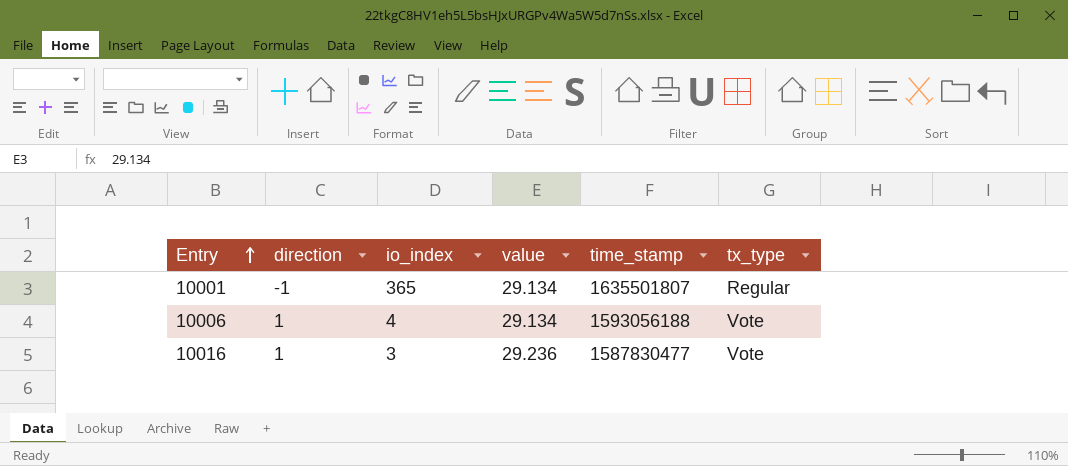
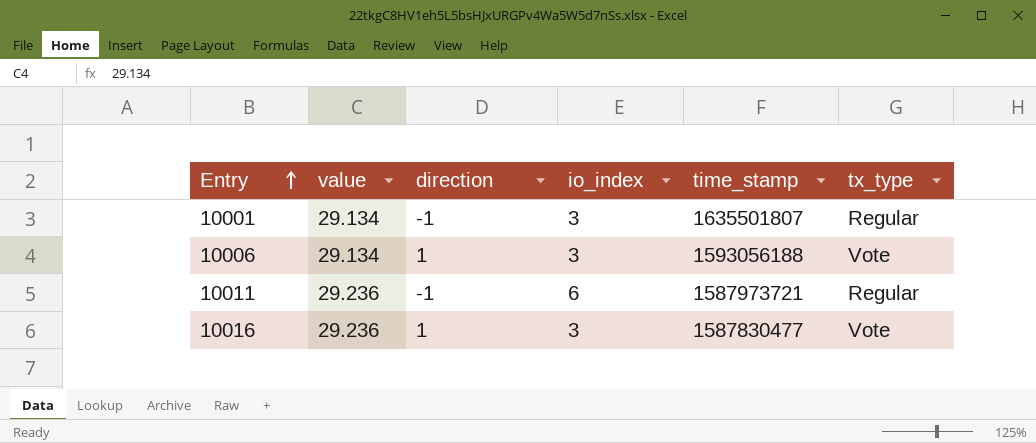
column value | position: 4 -> 2
10001 | io_index: 365 -> 3
10006 | io_index: 4 -> 3
row 10011: none -> 29.236 | -1 | 6 | 1587973721 | Regular

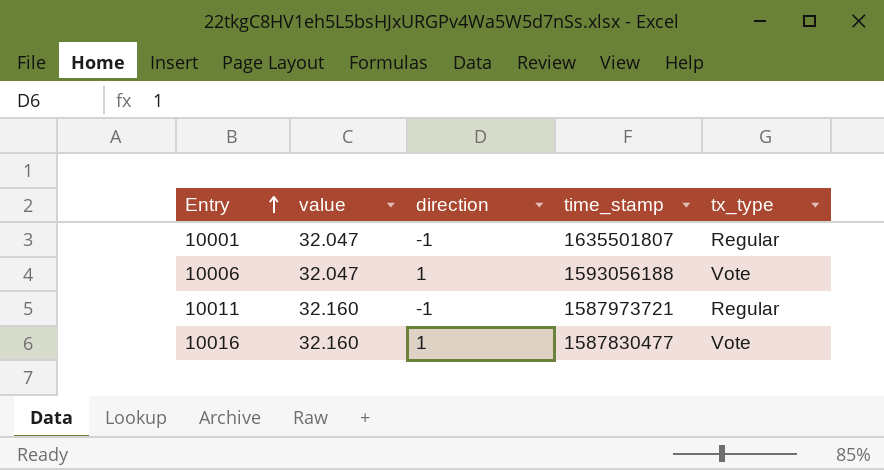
column io_index | position: 4 -> none
10001 | value: 29.134 -> 32.047
10006 | value: 29.134 -> 32.047
10011 | value: 29.236 -> 32.160
10016 | value: 29.236 -> 32.160

